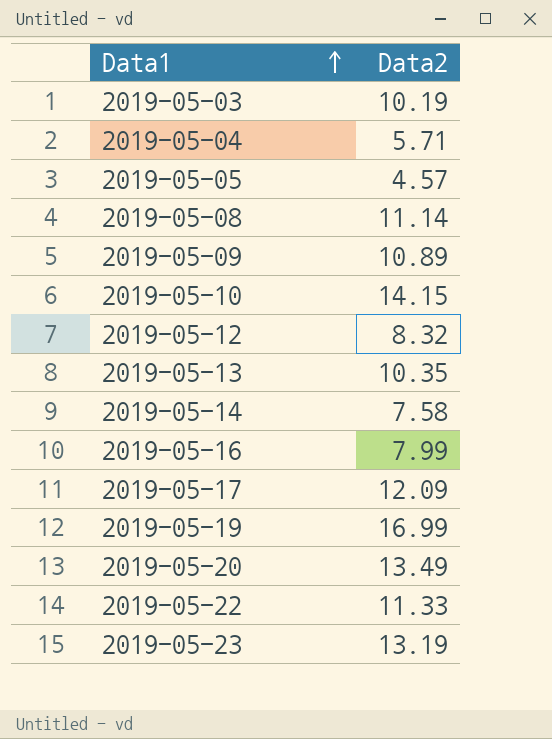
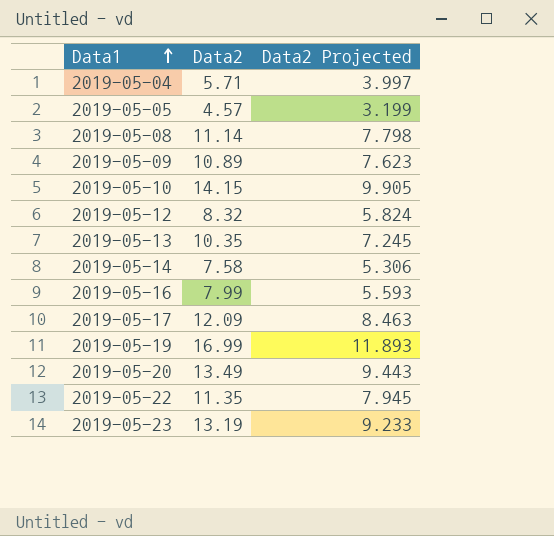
column Data2 Projected | formula: none -> [Data2] * 0.7
row 2019-05-03: 10.19 -> none
2019-05-22 | Data2: 11.33 -> 11.35

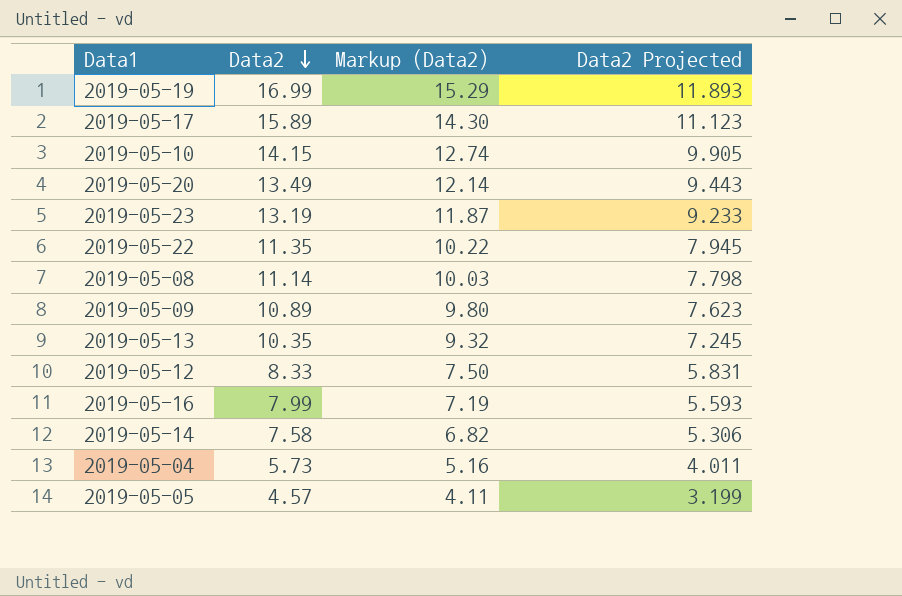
row order: Data1 ascending -> Data2 descending
column Markup (Data2) | formula: none -> [Data2] * 0.9
2019-05-17 | Data2: 12.09 -> 15.89
2019-05-17 | Data2 Projected: 8.463 -> 11.123
2019-05-12 | Data2: 8.32 -> 8.33
2019-05-12 | Data2 Projected: 5.824 -> 5.831
2019-05-04 | Data2: 5.71 -> 5.73
2019-05-04 | Data2 Projected: 3.997 -> 4.011

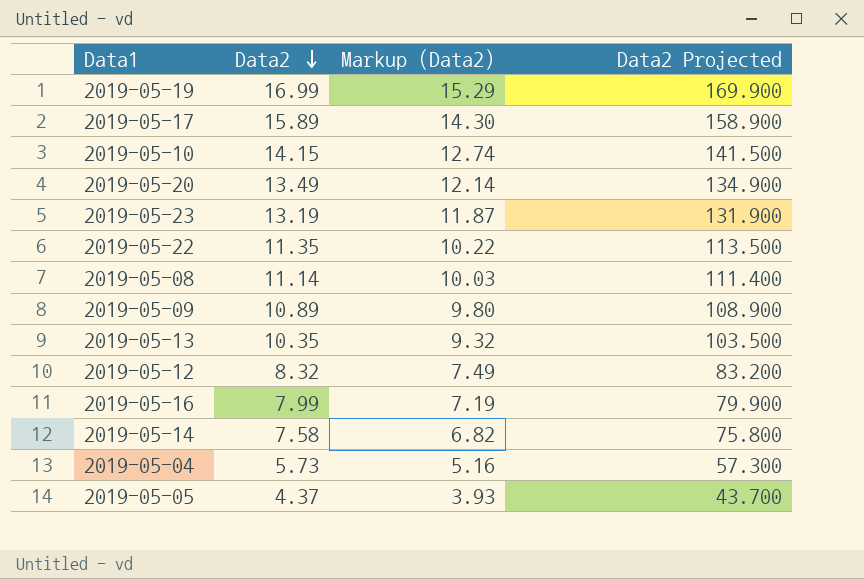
column Data2 Projected | formula: [Data2] * 0.7 -> [Data2] * 10
2019-05-12 | Data2: 8.33 -> 8.32
2019-05-12 | Markup (Data2): 7.50 -> 7.49
2019-05-05 | Data2: 4.57 -> 4.37
2019-05-05 | Markup (Data2): 4.11 -> 3.93

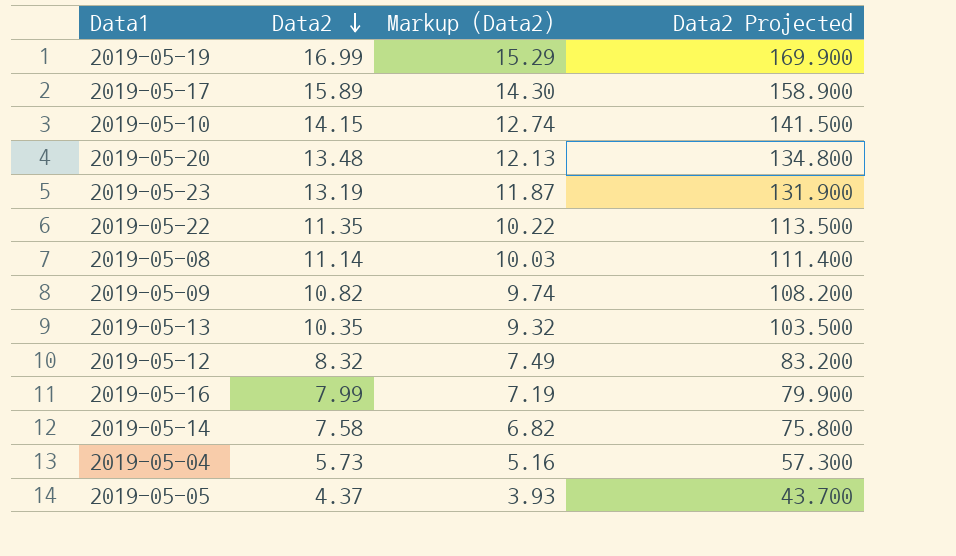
2019-05-20 | Data2: 13.49 -> 13.48
2019-05-20 | Markup (Data2): 12.14 -> 12.13
2019-05-20 | Data2 Projected: 134.900 -> 134.800
2019-05-09 | Data2: 10.89 -> 10.82
2019-05-09 | Markup (Data2): 9.80 -> 9.74
2019-05-09 | Data2 Projected: 108.900 -> 108.200

